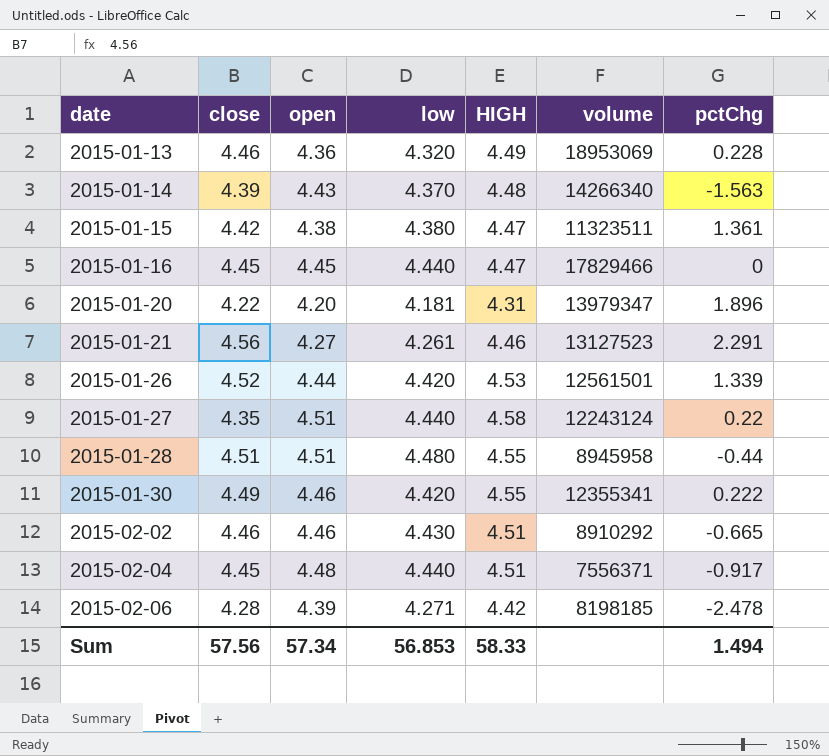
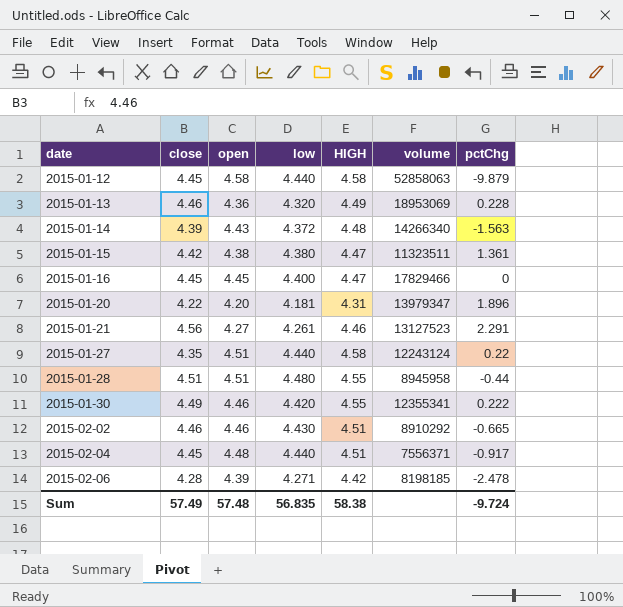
row 2015-01-26: 4.52 | 4.44 | 4.420 | 4.53 | 12561501 | 1.339 -> none
row 2015-01-12: none -> 4.45 | 4.58 | 4.440 | 4.58 | 52858063 | -9.879
2015-01-14 | low: 4.370 -> 4.372
2015-01-16 | low: 4.440 -> 4.400
Sum | close: 57.56 -> 57.49
Sum | open: 57.34 -> 57.48
Sum | low: 56.853 -> 56.835
Sum | HIGH: 58.33 -> 58.38
Sum | pctChg: 1.494 -> -9.724

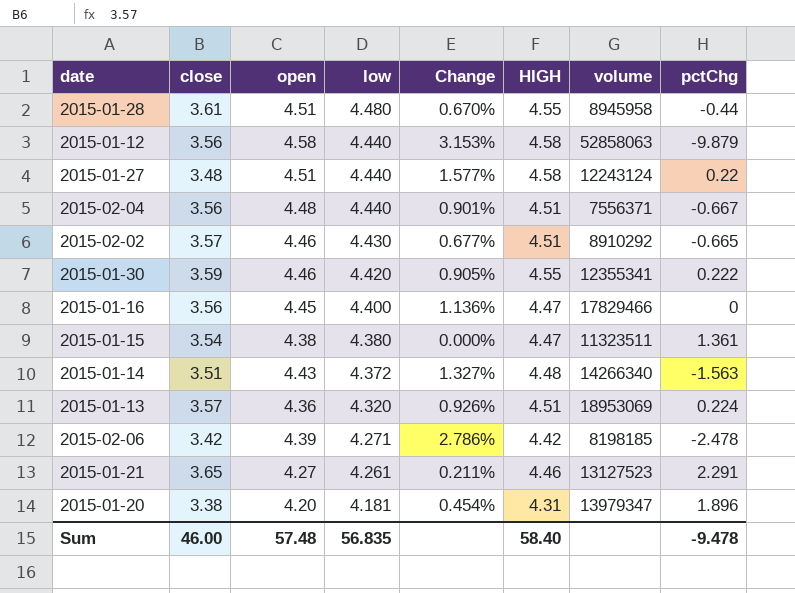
row order: date ascending -> low descending
column Change | formula: none -> ([open] - [low]) / [low]
2015-01-28 | close: 4.51 -> 3.61
2015-01-12 | close: 4.45 -> 3.56
2015-01-27 | close: 4.35 -> 3.48
2015-02-04 | close: 4.45 -> 3.56
2015-02-04 | pctChg: -0.917 -> -0.667
2015-02-02 | close: 4.46 -> 3.57
2015-01-30 | close: 4.49 -> 3.59
2015-01-16 | close: 4.45 -> 3.56
2015-01-15 | close: 4.42 -> 3.54
2015-01-14 | close: 4.39 -> 3.51
2015-01-13 | close: 4.46 -> 3.57
2015-01-13 | HIGH: 4.49 -> 4.51
2015-01-13 | pctChg: 0.228 -> 0.224
2015-02-06 | close: 4.28 -> 3.42
2015-01-21 | close: 4.56 -> 3.65
2015-01-20 | close: 4.22 -> 3.38
Sum | close: 57.49 -> 46.00
Sum | HIGH: 58.38 -> 58.40
Sum | pctChg: -9.724 -> -9.478

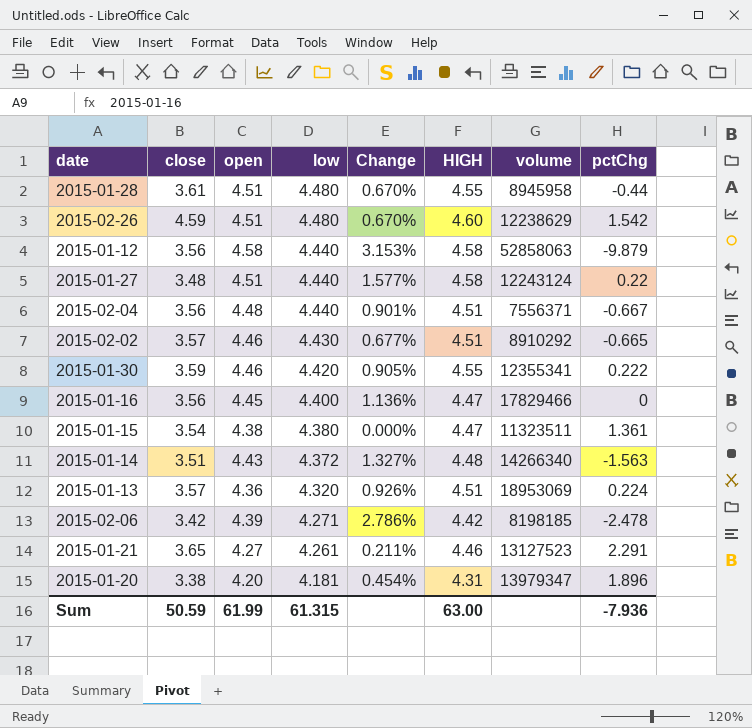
row 2015-02-26: none -> 4.59 | 4.51 | 4.480 | 0.670% | 4.60 | 12238629 | 1.542
Sum | close: 46.00 -> 50.59
Sum | open: 57.48 -> 61.99
Sum | low: 56.835 -> 61.315
Sum | HIGH: 58.40 -> 63.00
Sum | pctChg: -9.478 -> -7.936

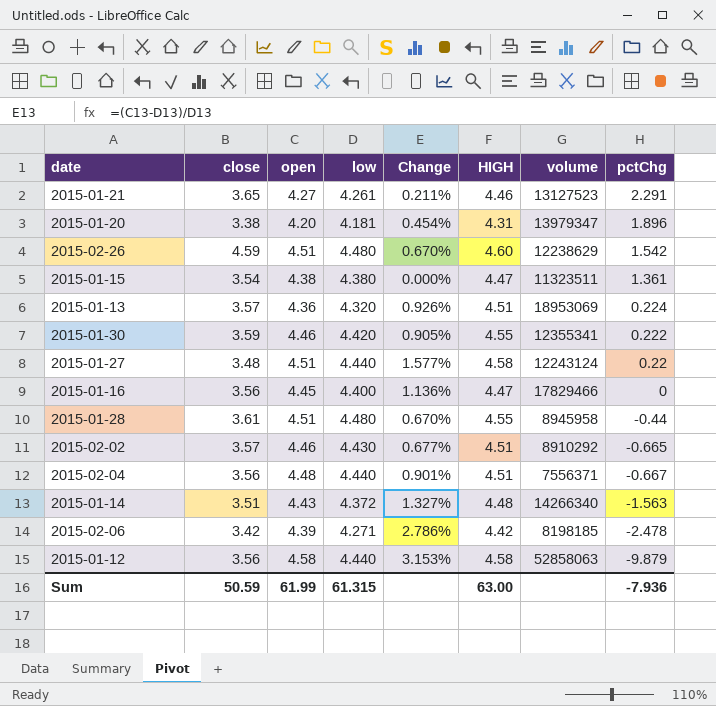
row order: low descending -> pctChg descending

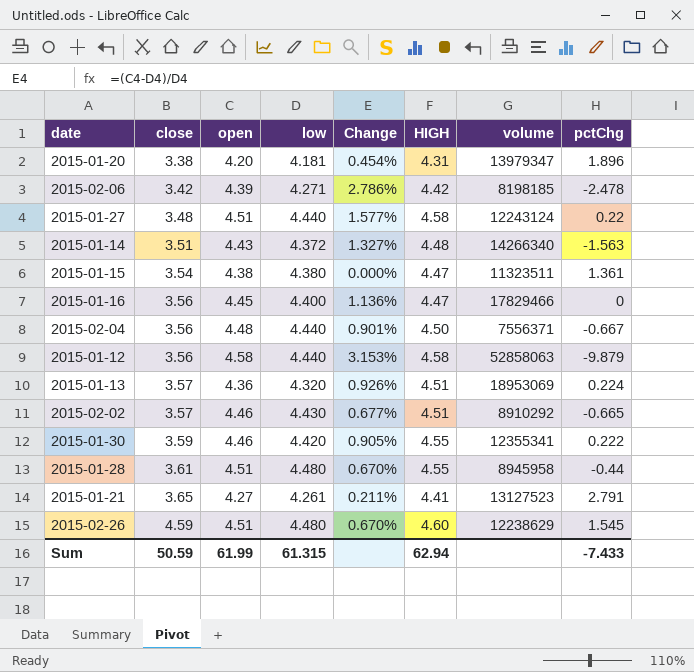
row order: pctChg descending -> close ascending
2015-02-04 | HIGH: 4.51 -> 4.50
2015-01-21 | HIGH: 4.46 -> 4.41
2015-01-21 | pctChg: 2.291 -> 2.791
2015-02-26 | pctChg: 1.542 -> 1.545
Sum | HIGH: 63.00 -> 62.94
Sum | pctChg: -7.936 -> -7.433

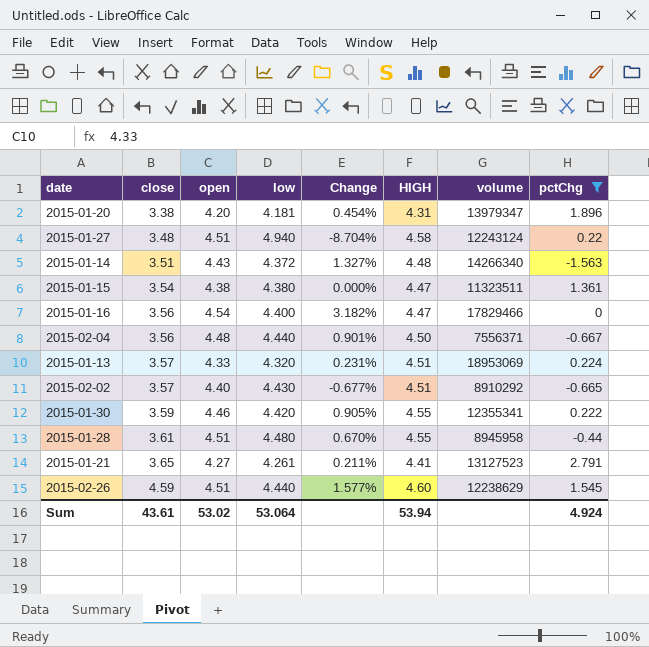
filter: none -> pctChg >= -1.563
2015-01-27 | low: 4.440 -> 4.940
2015-01-27 | Change: 1.577% -> -8.704%
2015-01-16 | open: 4.45 -> 4.54
2015-01-16 | Change: 1.136% -> 3.182%
2015-01-13 | open: 4.36 -> 4.33
2015-01-13 | Change: 0.926% -> 0.231%
2015-02-02 | open: 4.46 -> 4.40
2015-02-02 | Change: 0.677% -> -0.677%
2015-02-26 | low: 4.480 -> 4.440
2015-02-26 | Change: 0.670% -> 1.577%
Sum | close: 50.59 -> 43.61
Sum | open: 61.99 -> 53.02
Sum | low: 61.315 -> 53.064
Sum | HIGH: 62.94 -> 53.94
Sum | pctChg: -7.433 -> 4.924

